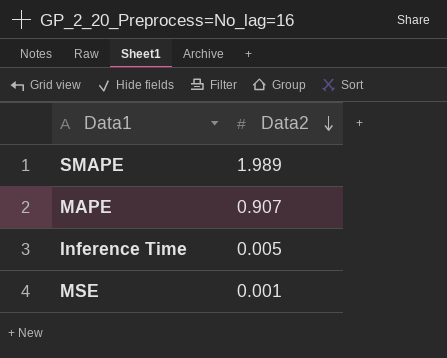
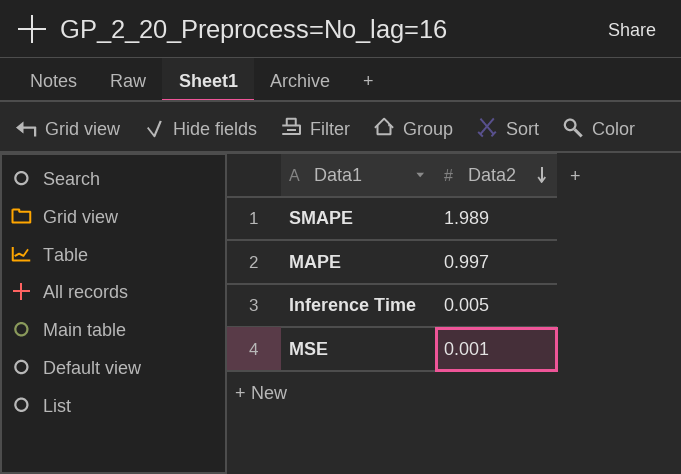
MAPE | Data2: 0.907 -> 0.997

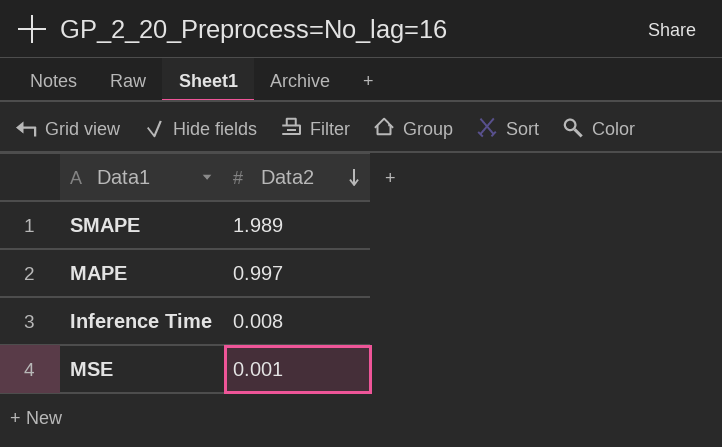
Inference Time | Data2: 0.005 -> 0.008

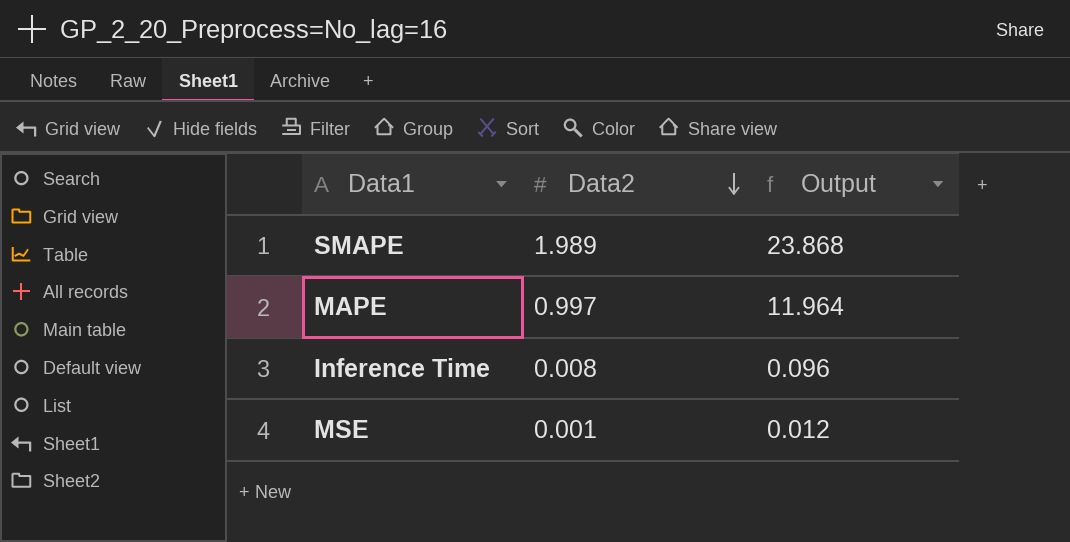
column Output | formula: none -> [Data2] * 12

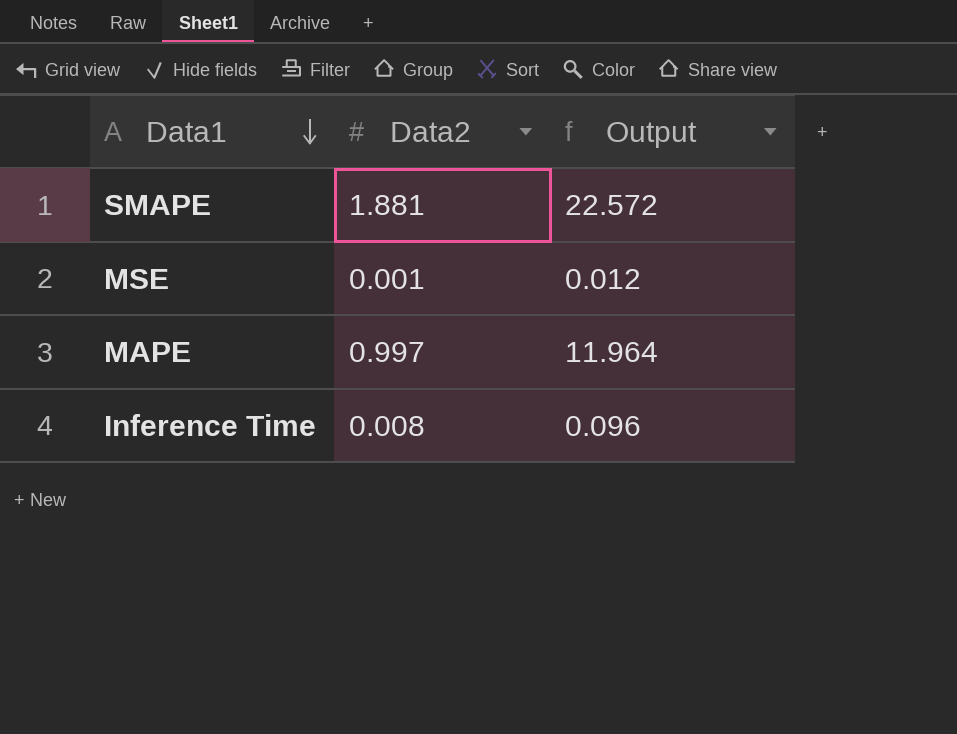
row order: Data2 descending -> Data1 descending
SMAPE | Data2: 1.989 -> 1.881
SMAPE | Output: 23.868 -> 22.572

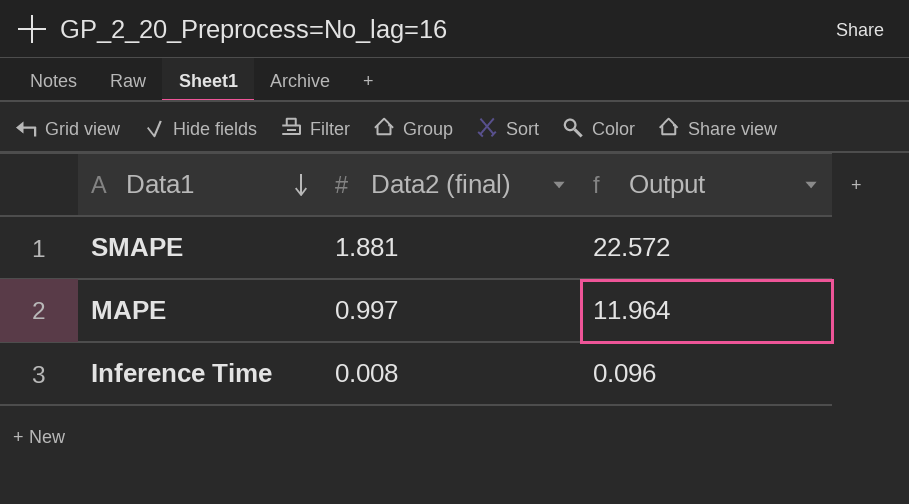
column name: Data2 -> Data2 (final)
row MSE: 0.001 | 0.012 -> none

